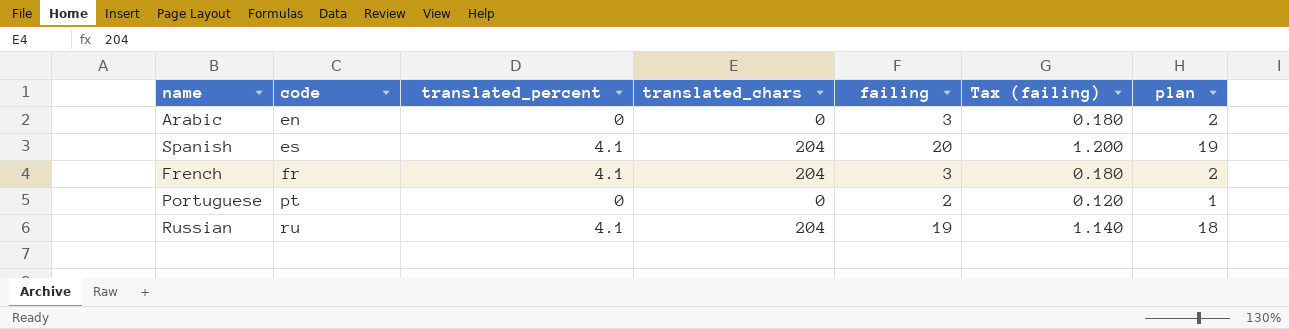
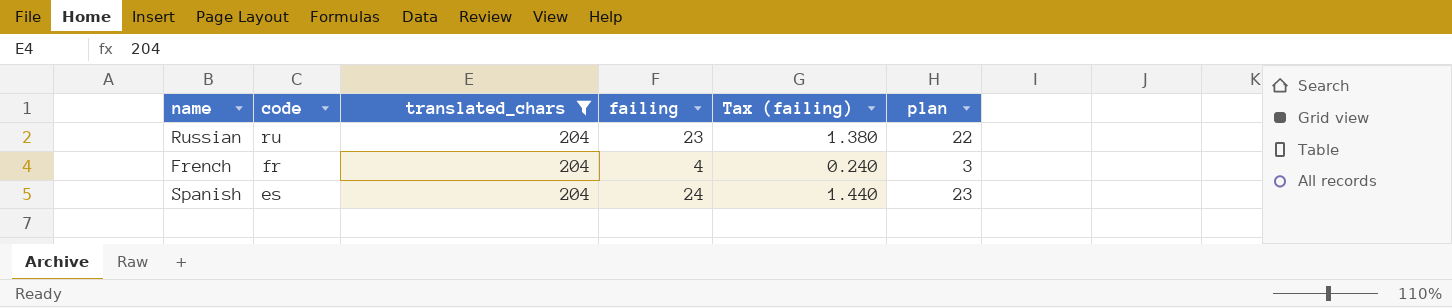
filter: none -> translated_chars = 204
row order: code ascending -> code descending
column translated_percent | position: 3 -> none
Russian | failing: 19 -> 23
Russian | Tax (failing): 1.140 -> 1.380
Russian | plan: 18 -> 22
French | failing: 3 -> 4
French | Tax (failing): 0.180 -> 0.240
French | plan: 2 -> 3
Spanish | failing: 20 -> 24
Spanish | Tax (failing): 1.200 -> 1.440
Spanish | plan: 19 -> 23

